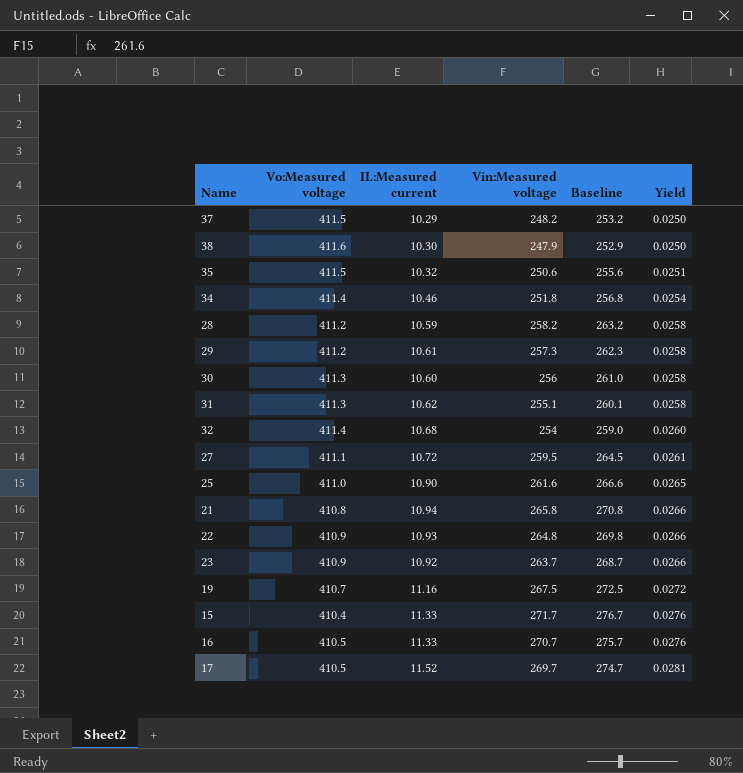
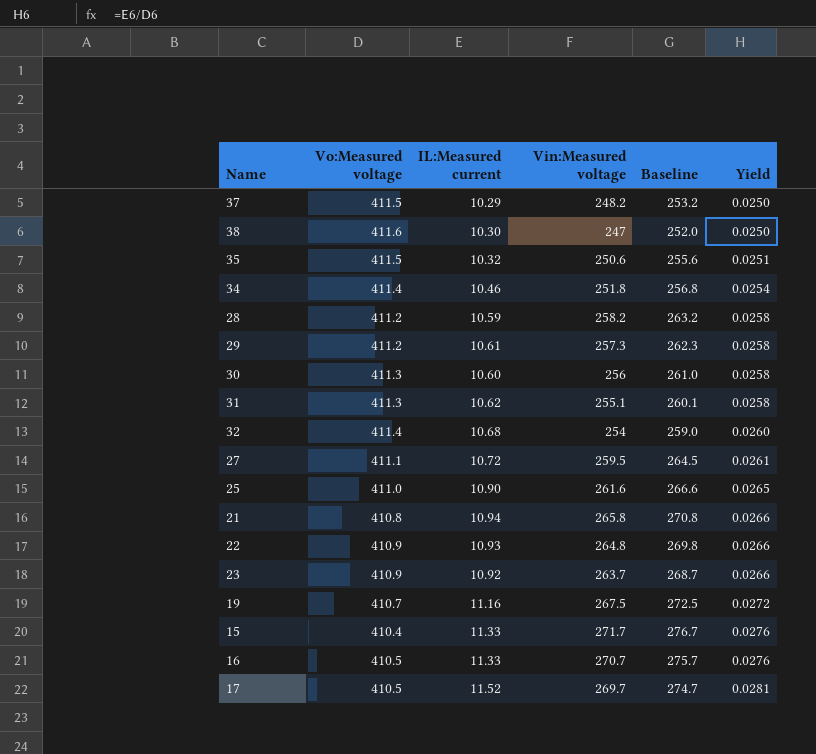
38 | Vin:Measured voltage: 247.9 -> 247
38 | Baseline: 252.9 -> 252.0

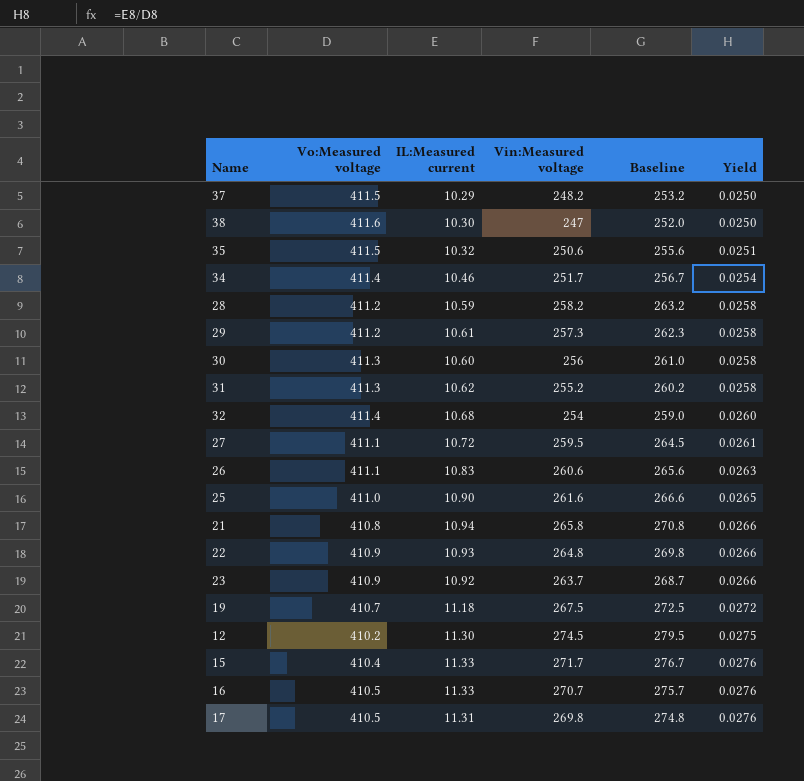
34 | Vin:Measured voltage: 251.8 -> 251.7
34 | Baseline: 256.8 -> 256.7
31 | Vin:Measured voltage: 255.1 -> 255.2
31 | Baseline: 260.1 -> 260.2
row 26: none -> 411.1 | 10.83 | 260.6 | 265.6 | 0.0263
19 | IL:Measured current: 11.16 -> 11.18
row 12: none -> 410.2 | 11.30 | 274.5 | 279.5 | 0.0275
17 | IL:Measured current: 11.52 -> 11.31
17 | Vin:Measured voltage: 269.7 -> 269.8
17 | Baseline: 274.7 -> 274.8
17 | Yield: 0.0281 -> 0.0276

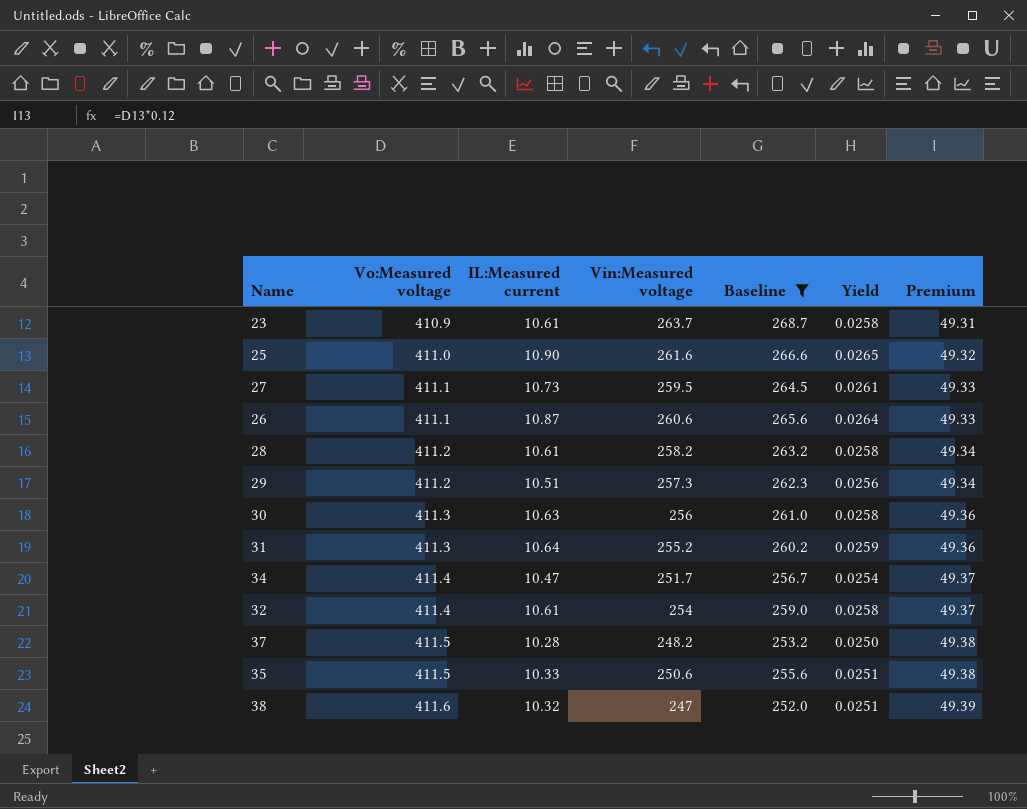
filter: none -> Baseline <= 268.7
row order: Yield ascending -> Vo:Measured voltage ascending
column Premium | formula: none -> [Vo:Measured voltage] * 0.12
23 | IL:Measured current: 10.92 -> 10.61
23 | Yield: 0.0266 -> 0.0258
27 | IL:Measured current: 10.72 -> 10.73
26 | IL:Measured current: 10.83 -> 10.87
26 | Yield: 0.0263 -> 0.0264
28 | IL:Measured current: 10.59 -> 10.61
29 | IL:Measured current: 10.61 -> 10.51
29 | Yield: 0.0258 -> 0.0256
30 | IL:Measured current: 10.60 -> 10.63
31 | IL:Measured current: 10.62 -> 10.64
31 | Yield: 0.0258 -> 0.0259
34 | IL:Measured current: 10.46 -> 10.47
32 | IL:Measured current: 10.68 -> 10.61
32 | Yield: 0.0260 -> 0.0258
37 | IL:Measured current: 10.29 -> 10.28
35 | IL:Measured current: 10.32 -> 10.33
38 | IL:Measured current: 10.30 -> 10.32
38 | Yield: 0.0250 -> 0.0251

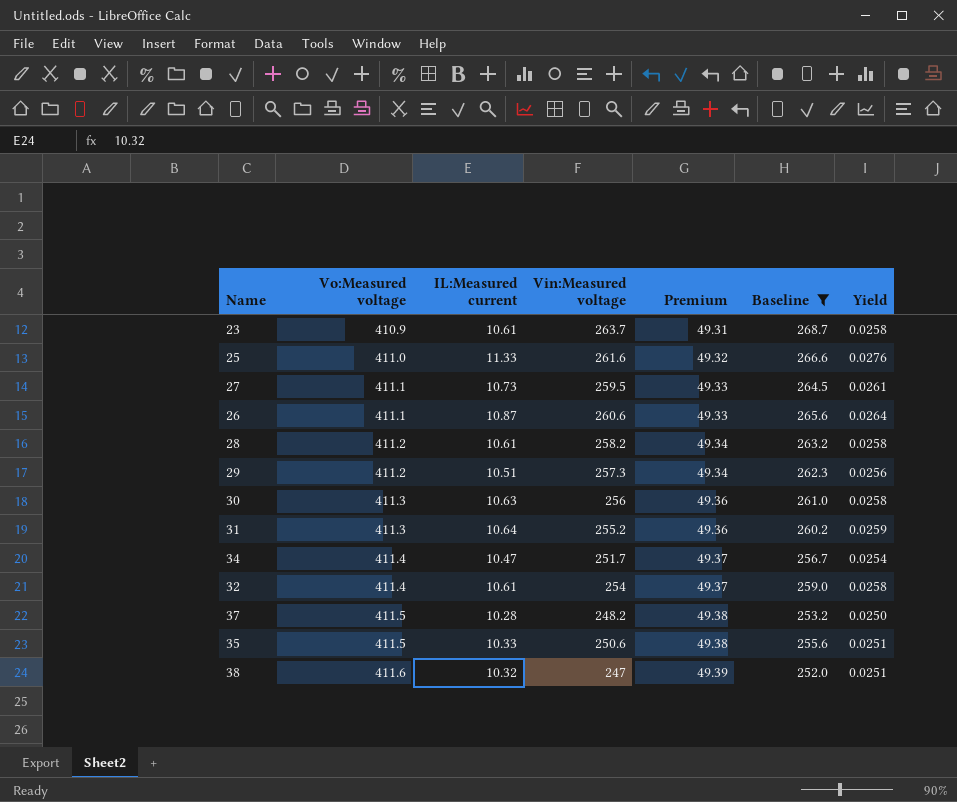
column Premium | position: 7 -> 5
25 | IL:Measured current: 10.90 -> 11.33
25 | Yield: 0.0265 -> 0.0276

